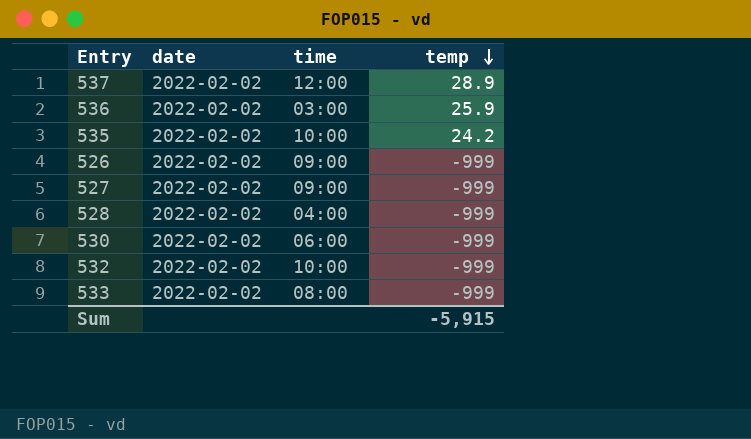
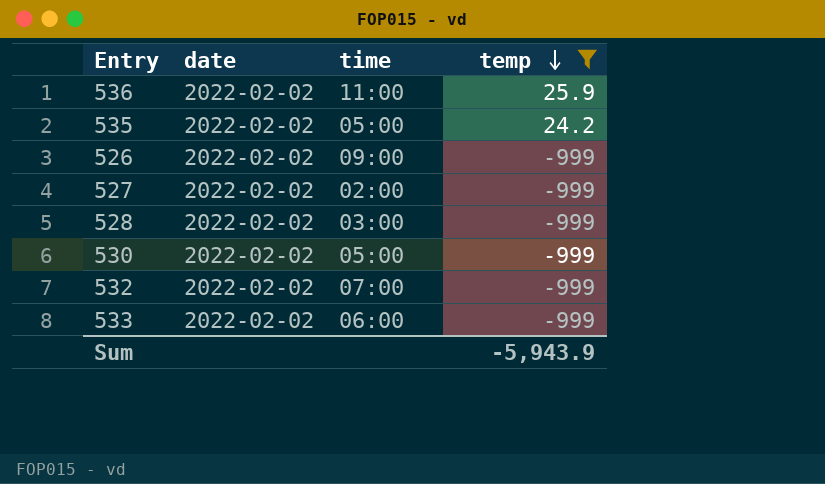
filter: none -> temp != 28.9
536 | time: 03:00 -> 11:00
535 | time: 10:00 -> 05:00
527 | time: 09:00 -> 02:00
528 | time: 04:00 -> 03:00
530 | time: 06:00 -> 05:00
532 | time: 10:00 -> 07:00
533 | time: 08:00 -> 06:00
Sum | temp: -5,915 -> -5,943.9

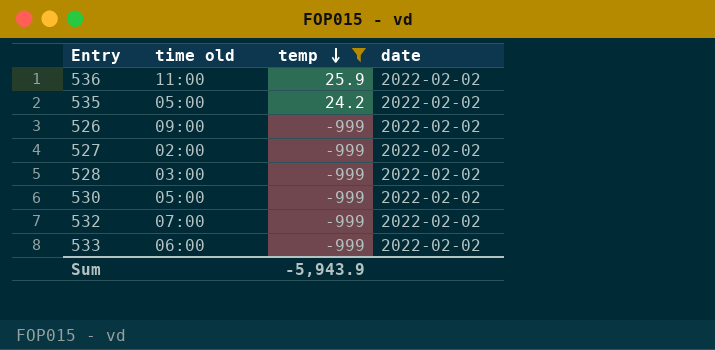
column name: time -> time old
column date | position: 2 -> 4

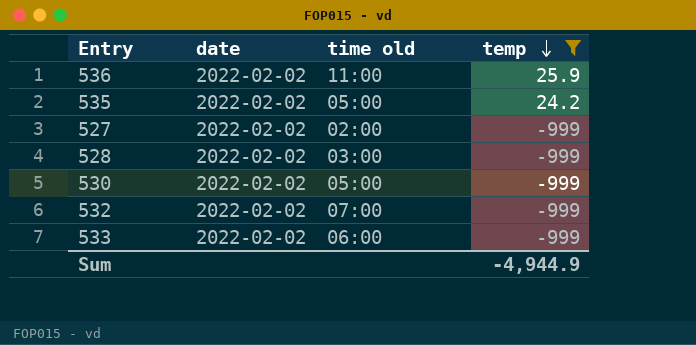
column date | position: 4 -> 2
row 526: 09:00 | -999 | 2022-02-02 -> none
Sum | temp: -5,943.9 -> -4,944.9

